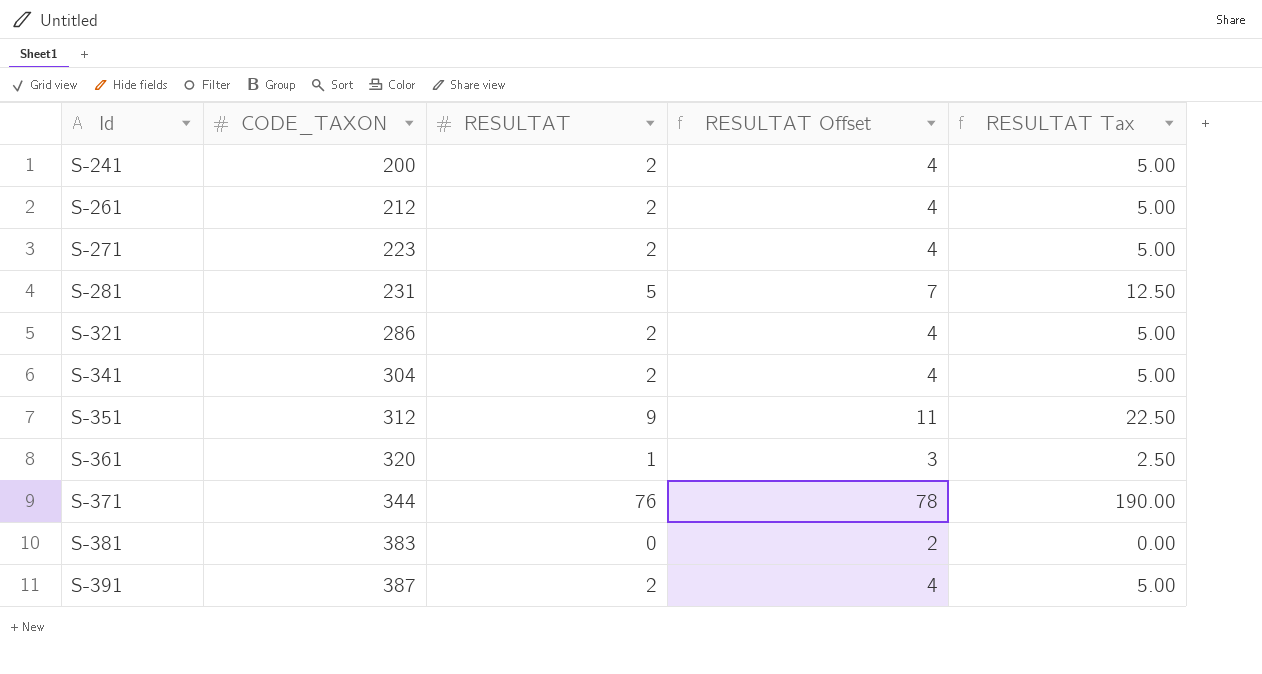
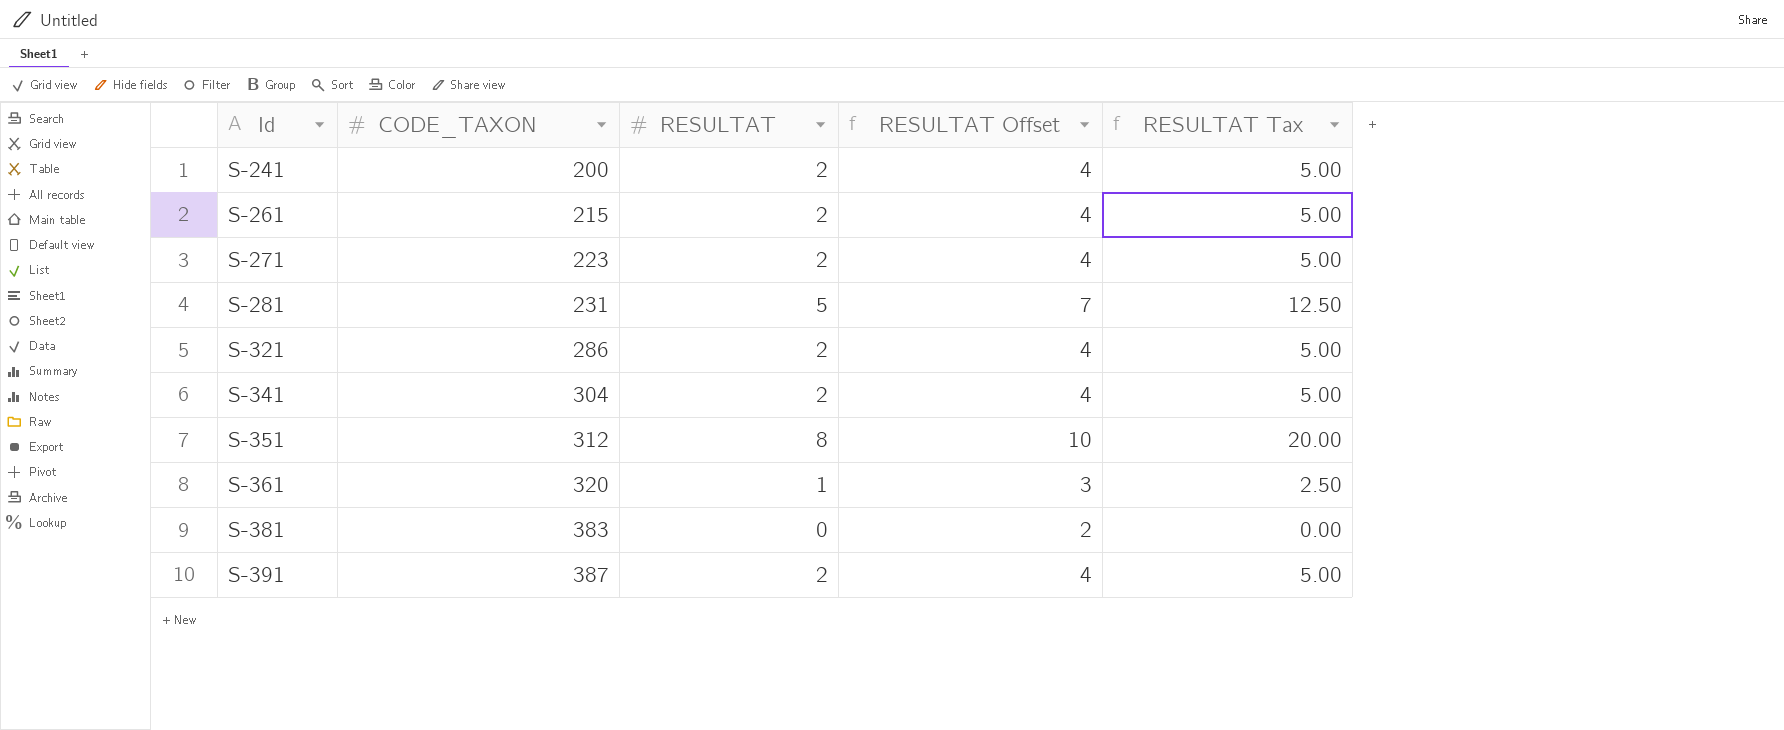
row S-371: 344 | 76 | 78 | 190.00 -> none
S-261 | CODE_TAXON: 212 -> 215
S-351 | RESULTAT: 9 -> 8
S-351 | RESULTAT Offset: 11 -> 10
S-351 | RESULTAT Tax: 22.50 -> 20.00

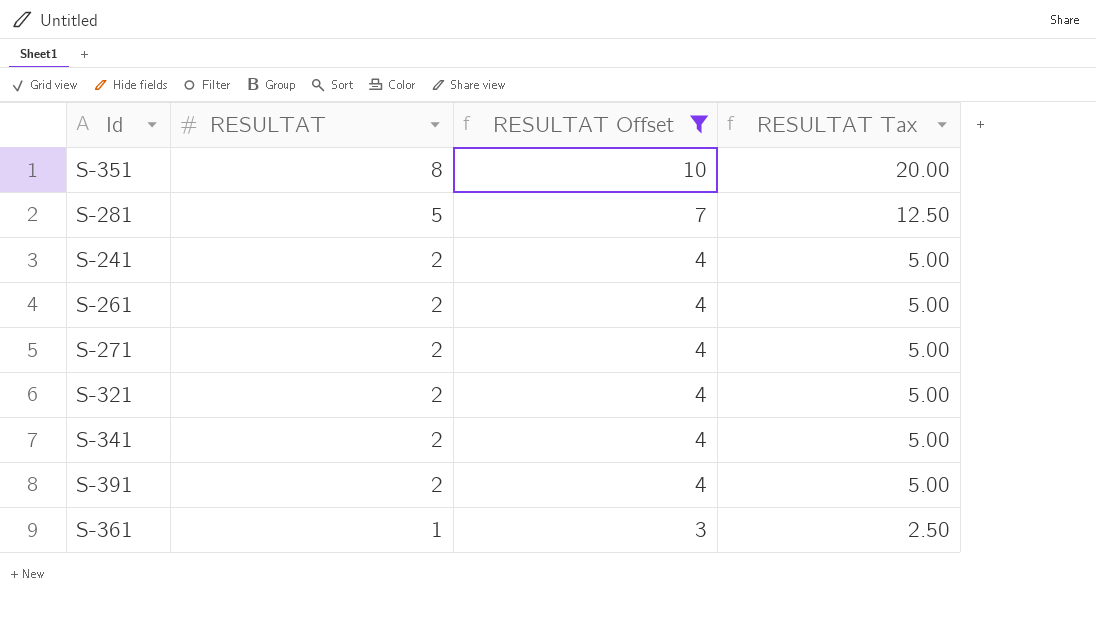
filter: none -> RESULTAT Offset != 2
row order: Id ascending -> RESULTAT descending
column CODE_TAXON | position: 2 -> none

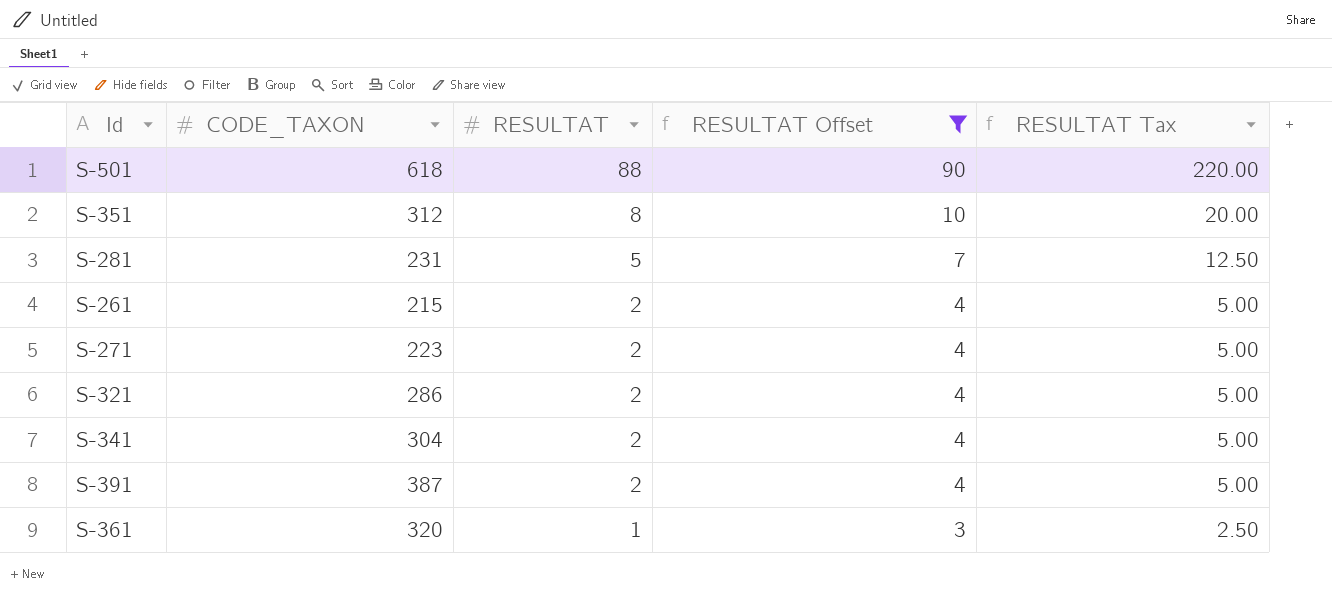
column CODE_TAXON | position: none -> 2
row S-241: 2 | 4 | 5.00 -> none
row S-501: none -> 618 | 88 | 90 | 220.00

